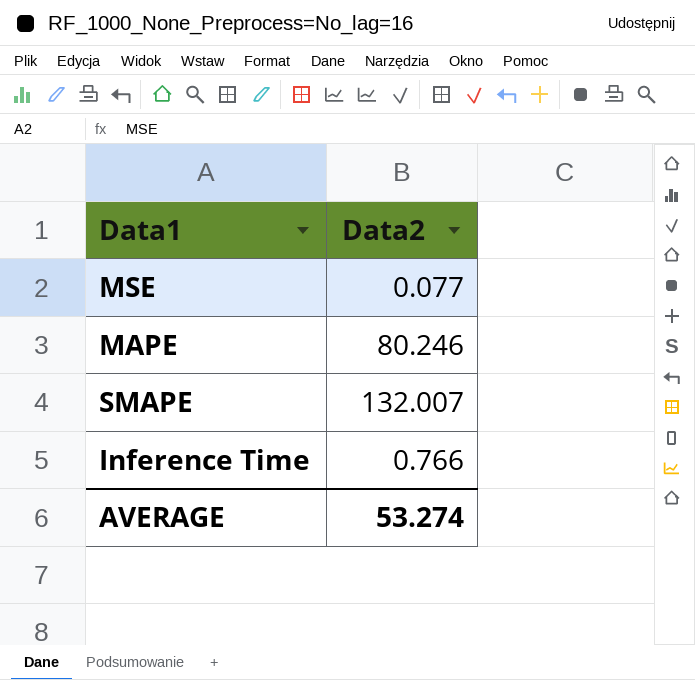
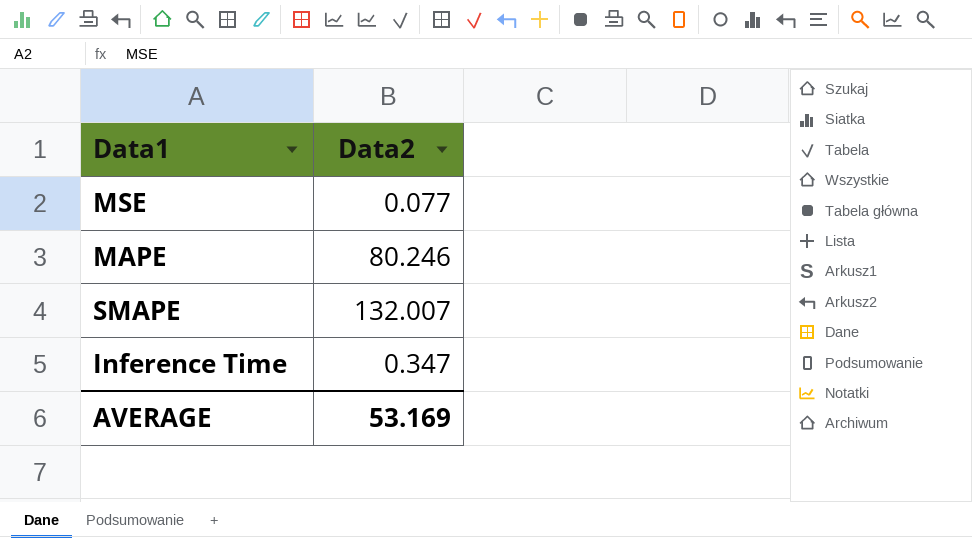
Inference Time | Data2: 0.766 -> 0.347
AVERAGE | Data2: 53.274 -> 53.169

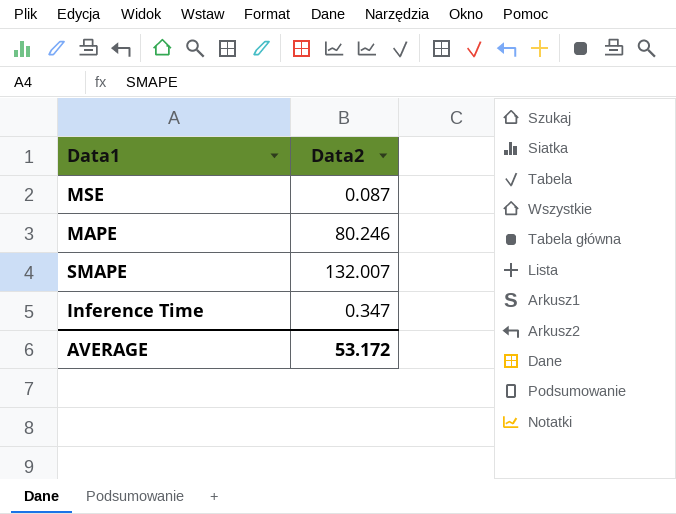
MSE | Data2: 0.077 -> 0.087
AVERAGE | Data2: 53.169 -> 53.172

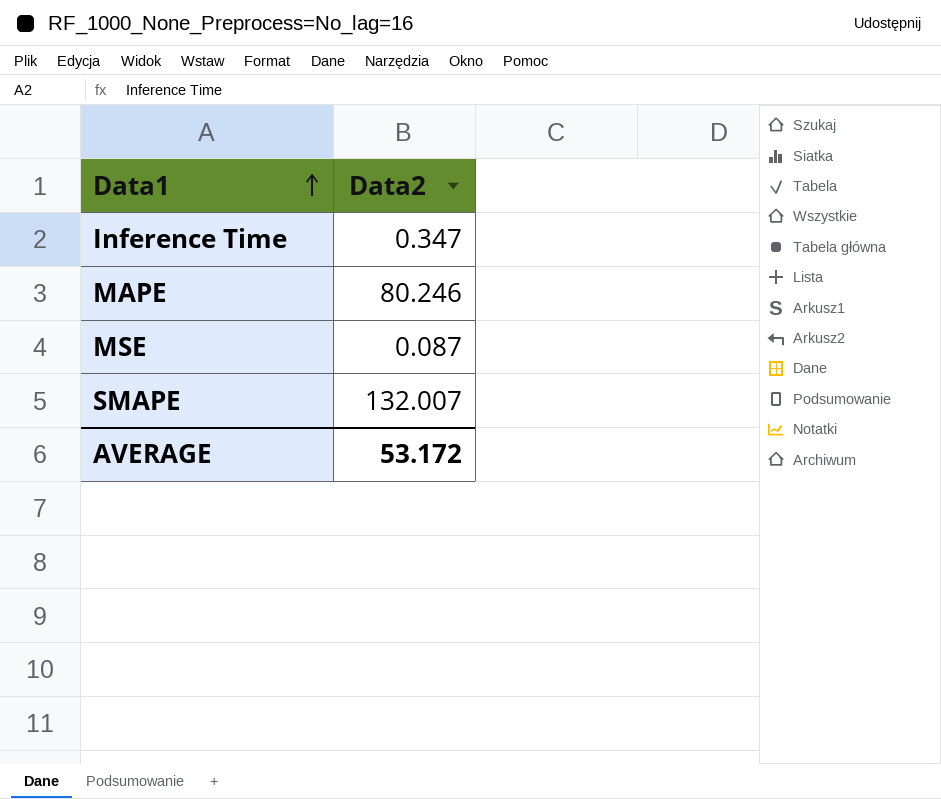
row order: none -> Data1 ascending

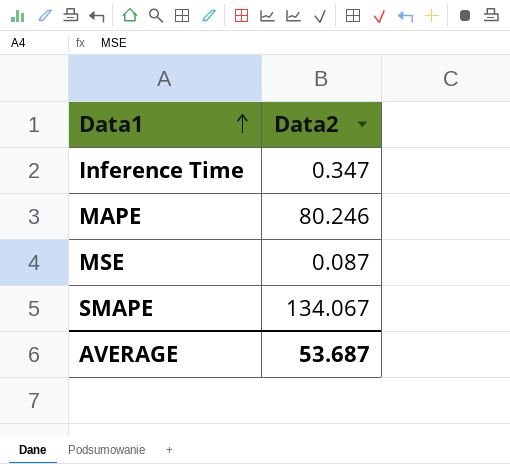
SMAPE | Data2: 132.007 -> 134.067
AVERAGE | Data2: 53.172 -> 53.687

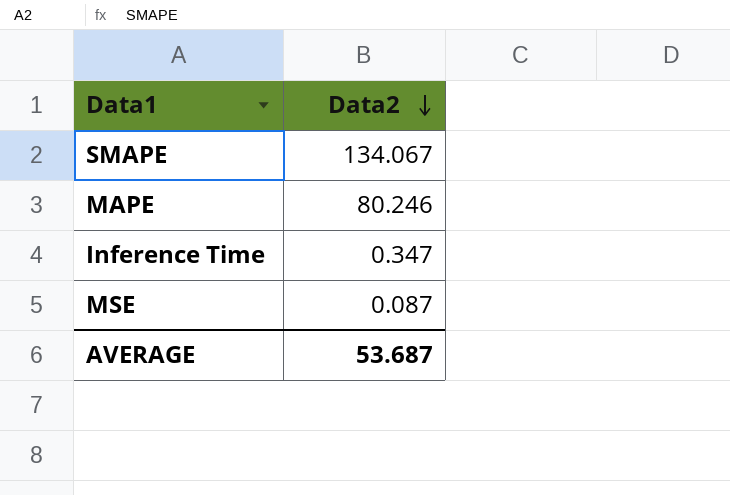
row order: Data1 ascending -> Data2 descending

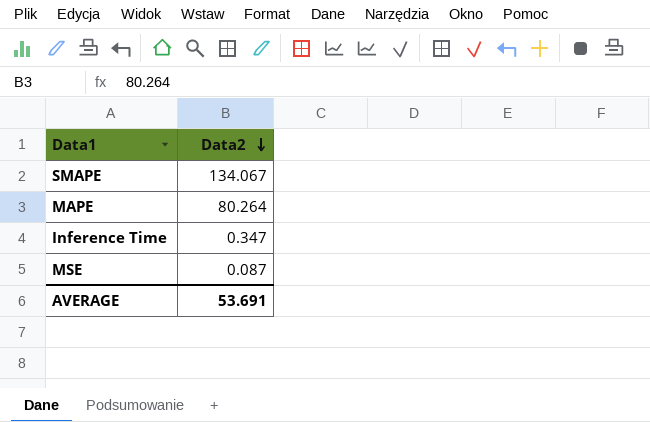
MAPE | Data2: 80.246 -> 80.264
AVERAGE | Data2: 53.687 -> 53.691

